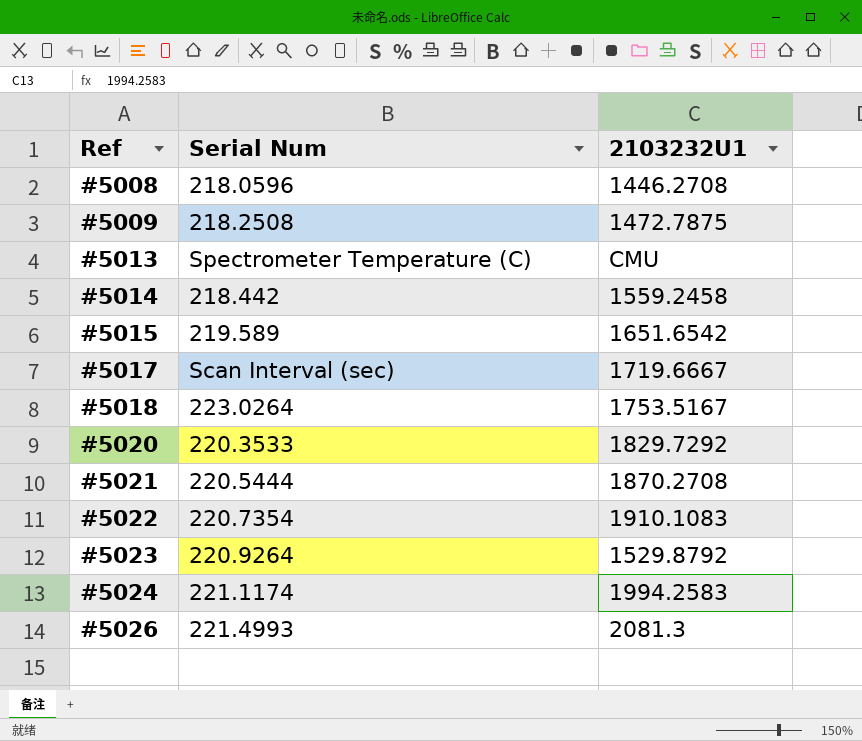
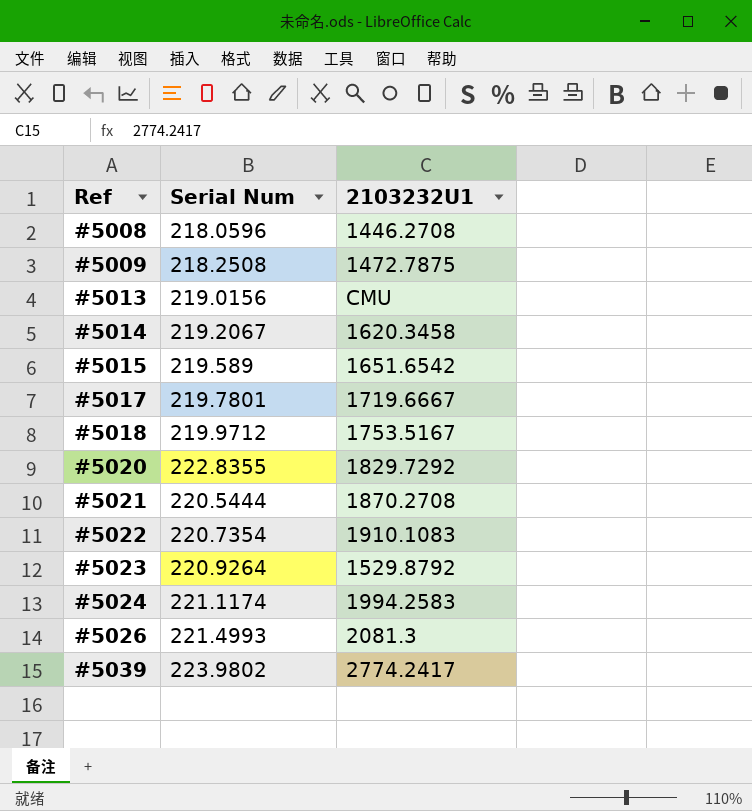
#5013 | Serial Num: Spectrometer Temperature (C) -> 219.0156
#5014 | Serial Num: 218.442 -> 219.2067
#5014 | 2103232U1: 1559.2458 -> 1620.3458
#5017 | Serial Num: Scan Interval (sec) -> 219.7801
#5018 | Serial Num: 223.0264 -> 219.9712
#5020 | Serial Num: 220.3533 -> 222.8355
row #5039: none -> 223.9802 | 2774.2417

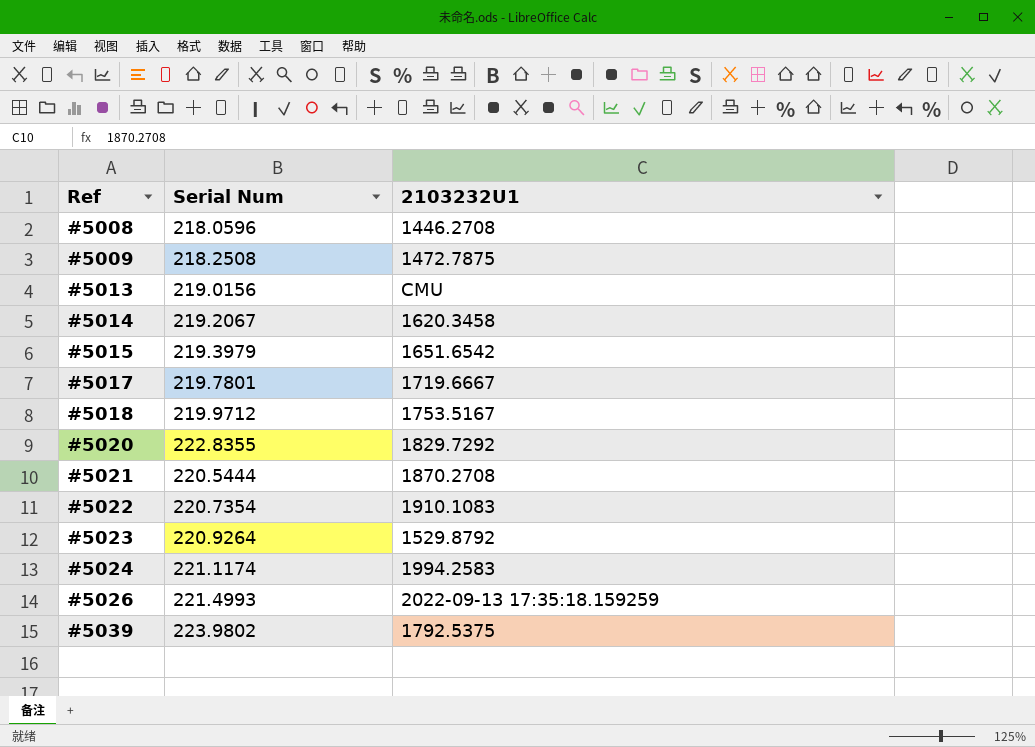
#5015 | Serial Num: 219.589 -> 219.3979
#5026 | 2103232U1: 2081.3 -> 2022-09-13 17:35:18.159259
#5039 | 2103232U1: 2774.2417 -> 1792.5375

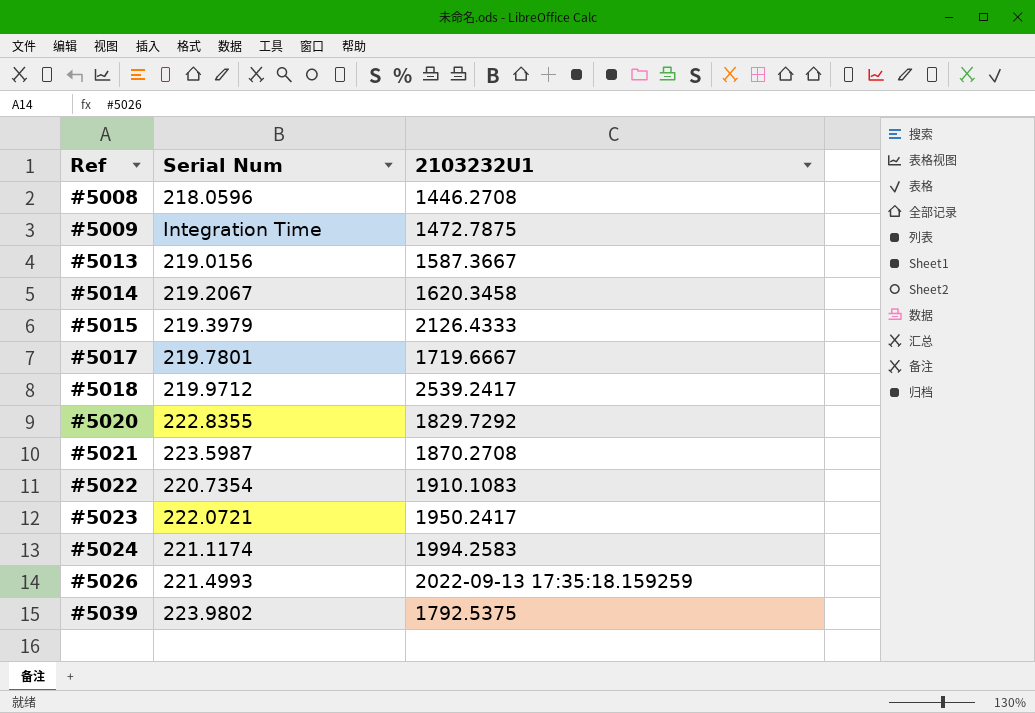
#5009 | Serial Num: 218.2508 -> Integration Time
#5013 | 2103232U1: CMU -> 1587.3667
#5015 | 2103232U1: 1651.6542 -> 2126.4333
#5018 | 2103232U1: 1753.5167 -> 2539.2417
#5021 | Serial Num: 220.5444 -> 223.5987
#5023 | Serial Num: 220.9264 -> 222.0721
#5023 | 2103232U1: 1529.8792 -> 1950.2417

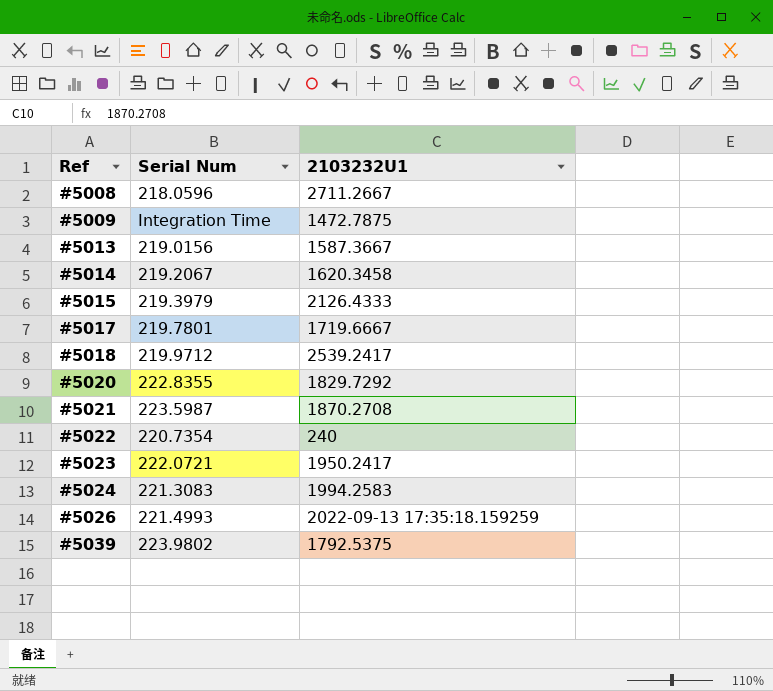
#5008 | 2103232U1: 1446.2708 -> 2711.2667
#5022 | 2103232U1: 1910.1083 -> 240
#5024 | Serial Num: 221.1174 -> 221.3083

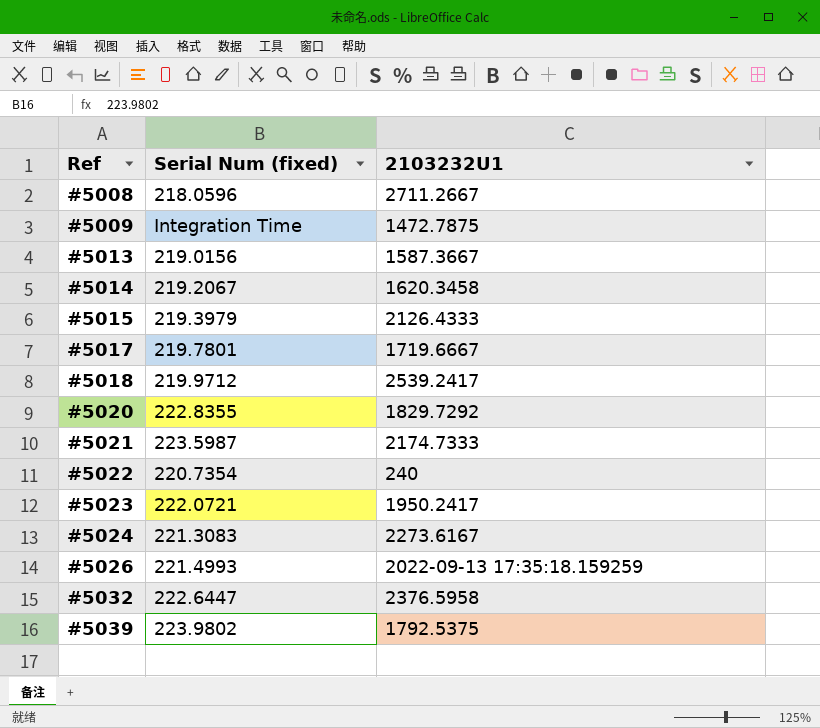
column name: Serial Num -> Serial Num (fixed)
#5021 | 2103232U1: 1870.2708 -> 2174.7333
#5024 | 2103232U1: 1994.2583 -> 2273.6167
row #5032: none -> 222.6447 | 2376.5958

